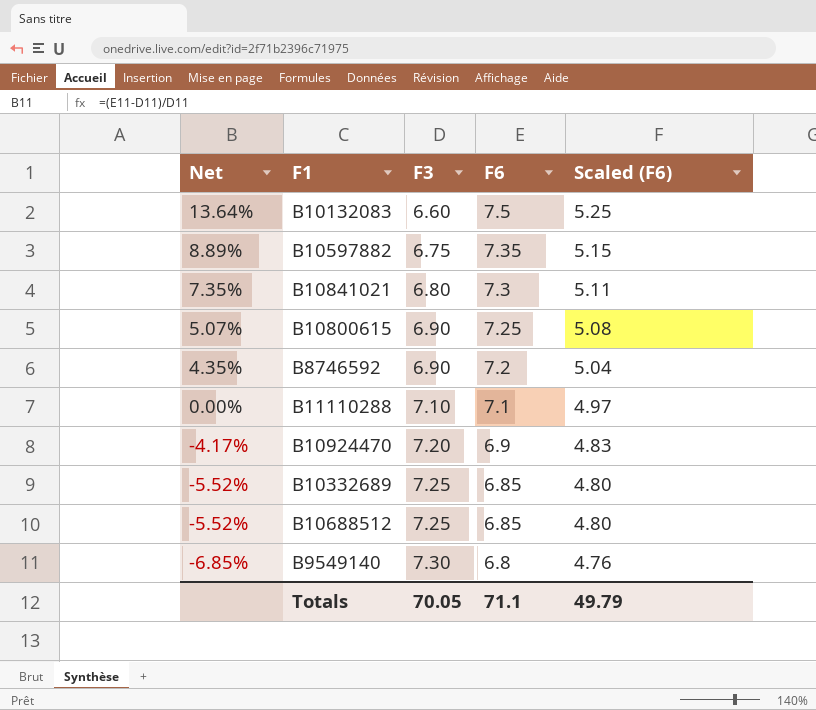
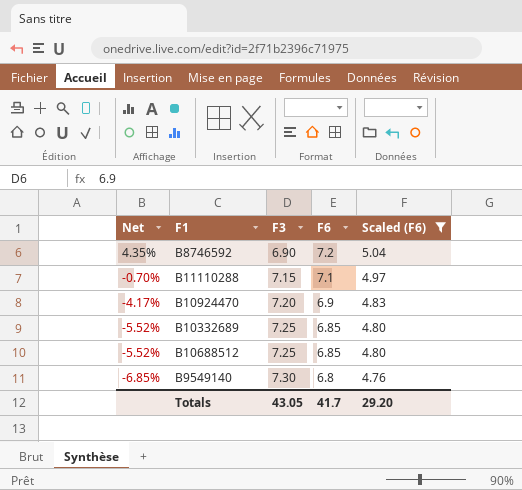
filter: none -> Scaled (F6) <= 5.04
B11110288 | Net: 0.00% -> -0.70%
B11110288 | F3: 7.10 -> 7.15
Totals | F3: 70.05 -> 43.05
Totals | F6: 71.1 -> 41.7
Totals | Scaled (F6): 49.79 -> 29.20

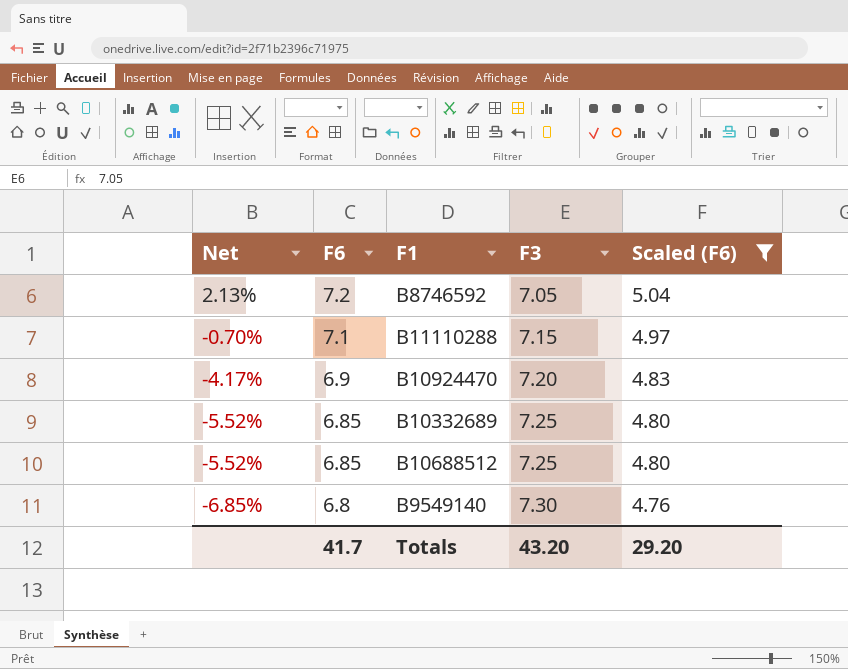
column F6 | position: 4 -> 2
B8746592 | Net: 4.35% -> 2.13%
B8746592 | F3: 6.90 -> 7.05
Totals | F3: 43.05 -> 43.20

